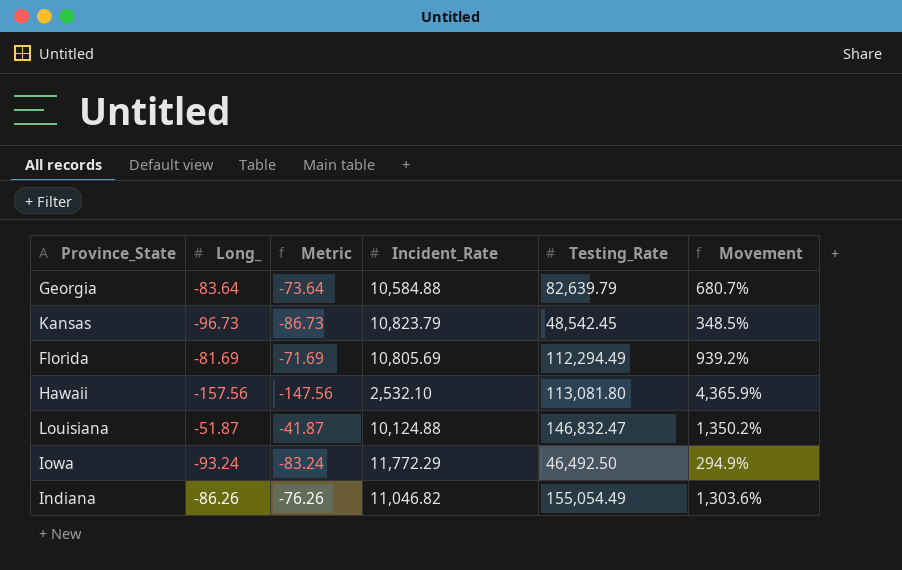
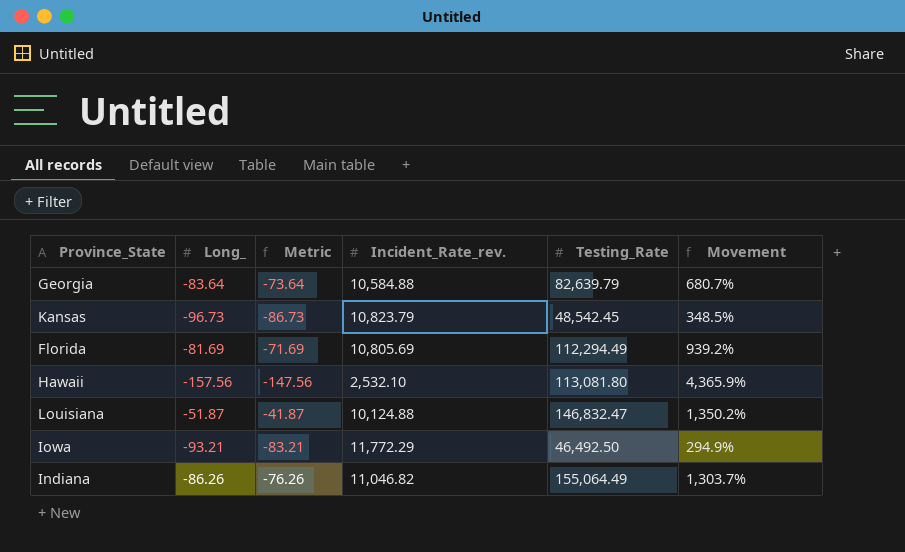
column name: Incident_Rate -> Incident_Rate_rev.
Iowa | Long_: -93.24 -> -93.21
Iowa | Metric: -83.24 -> -83.21
Indiana | Testing_Rate: 155,054.49 -> 155,064.49
Indiana | Movement: 1,303.6% -> 1,303.7%

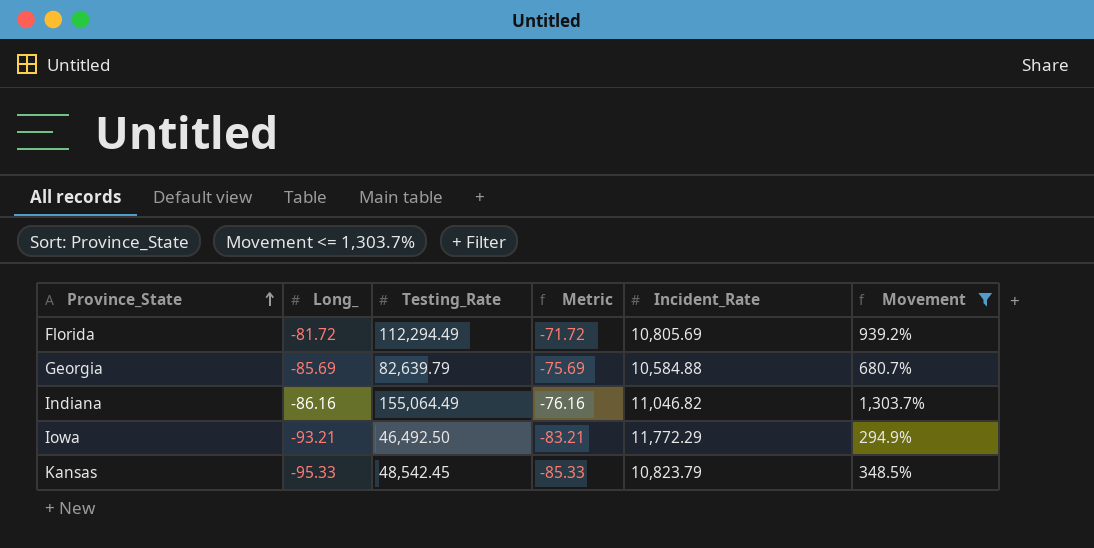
filter: none -> Movement <= 1,303.7%
row order: none -> Province_State ascending
column Testing_Rate | position: 5 -> 3
column name: Incident_Rate_rev. -> Incident_Rate
Florida | Long_: -81.69 -> -81.72
Florida | Metric: -71.69 -> -71.72
Georgia | Long_: -83.64 -> -85.69
Georgia | Metric: -73.64 -> -75.69
Indiana | Long_: -86.26 -> -86.16
Indiana | Metric: -76.26 -> -76.16
Kansas | Long_: -96.73 -> -95.33
Kansas | Metric: -86.73 -> -85.33

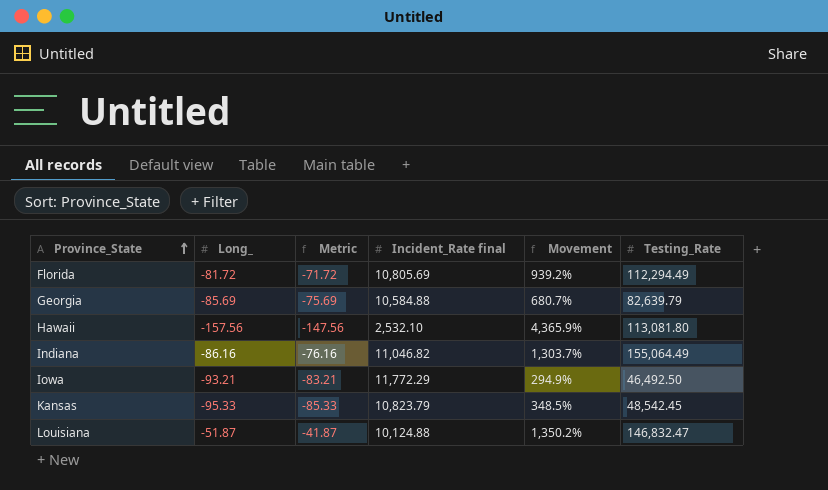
filter: Movement <= 1,303.7% -> none
column name: Incident_Rate -> Incident_Rate final
column Testing_Rate | position: 3 -> 6

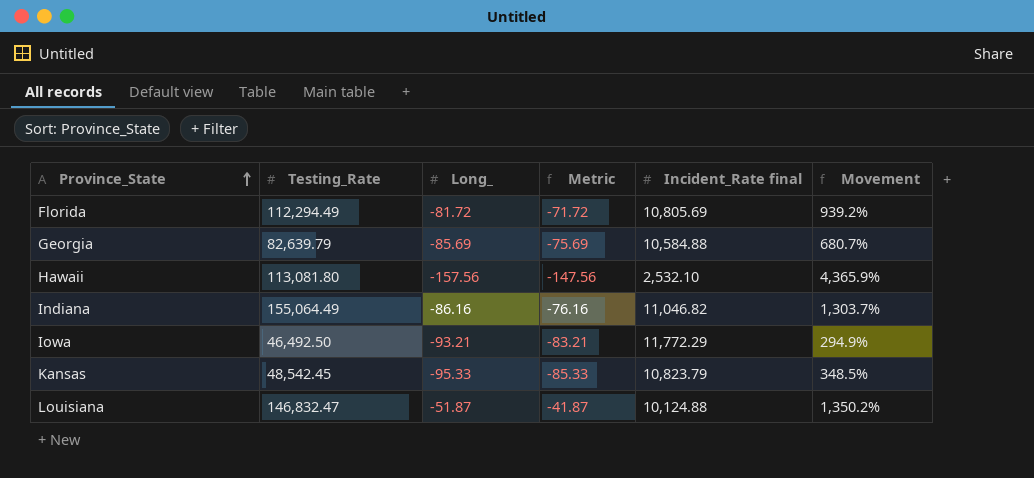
column Testing_Rate | position: 6 -> 2

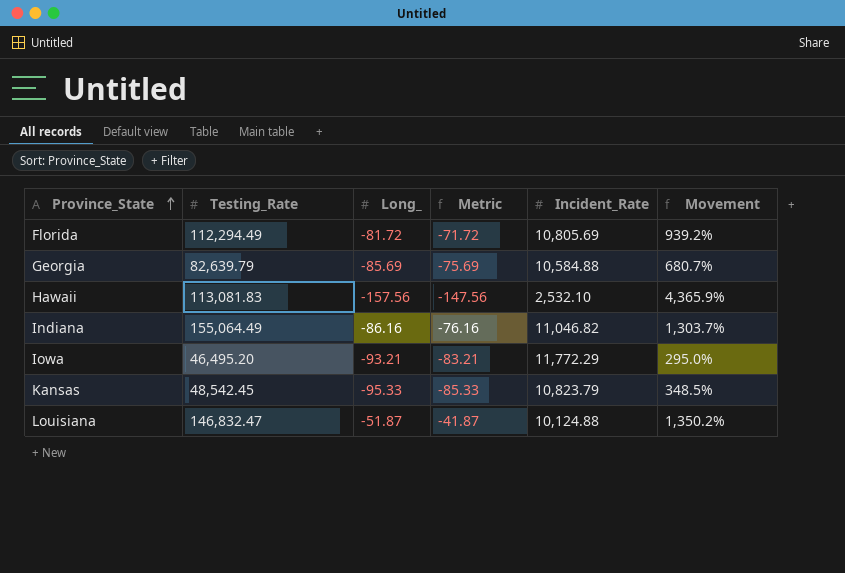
column name: Incident_Rate final -> Incident_Rate
Hawaii | Testing_Rate: 113,081.80 -> 113,081.83
Iowa | Testing_Rate: 46,492.50 -> 46,495.20
Iowa | Movement: 294.9% -> 295.0%

